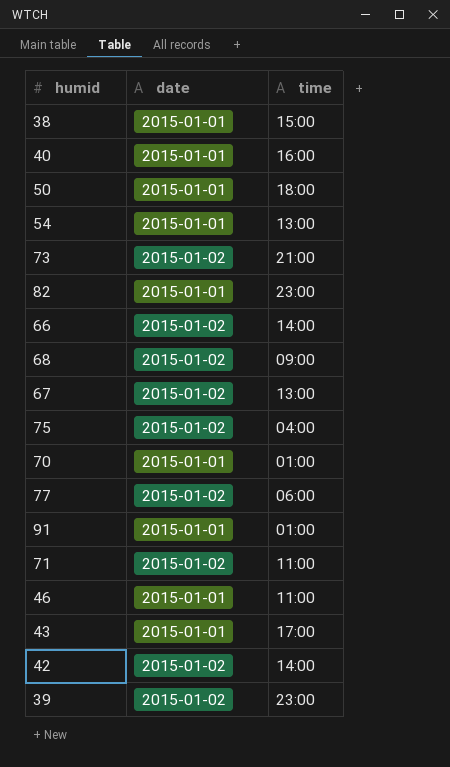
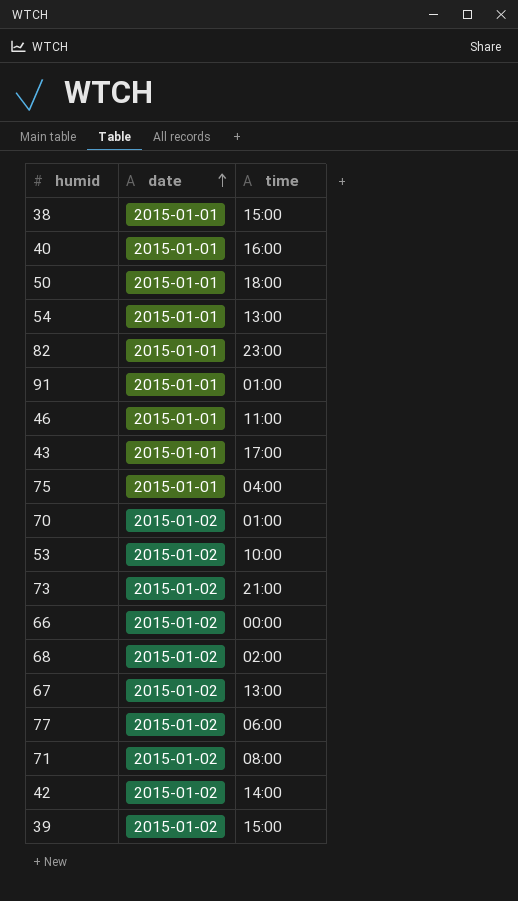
row order: none -> date ascending
75 | date: 2015-01-02 -> 2015-01-01
70 | date: 2015-01-01 -> 2015-01-02
row 53: none -> 2015-01-02 | 10:00
66 | time: 14:00 -> 00:00
68 | time: 09:00 -> 02:00
71 | time: 11:00 -> 08:00
39 | time: 23:00 -> 15:00

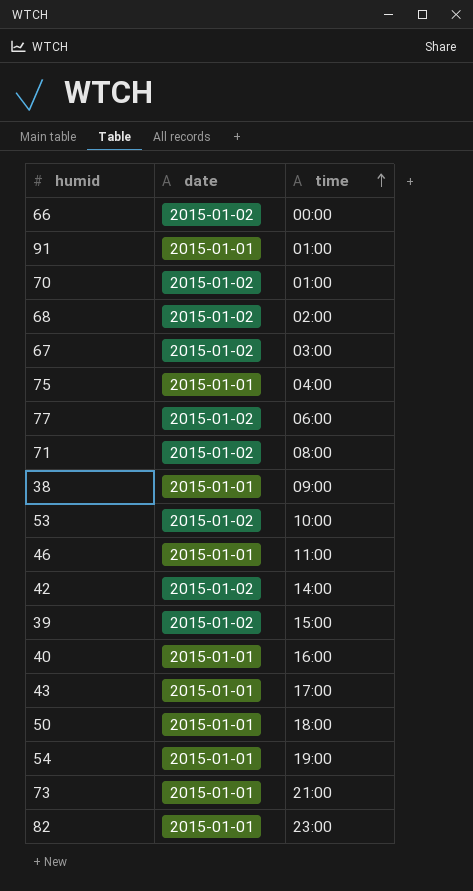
row order: date ascending -> time ascending
67 | time: 13:00 -> 03:00
38 | time: 15:00 -> 09:00
54 | time: 13:00 -> 19:00
73 | date: 2015-01-02 -> 2015-01-01

